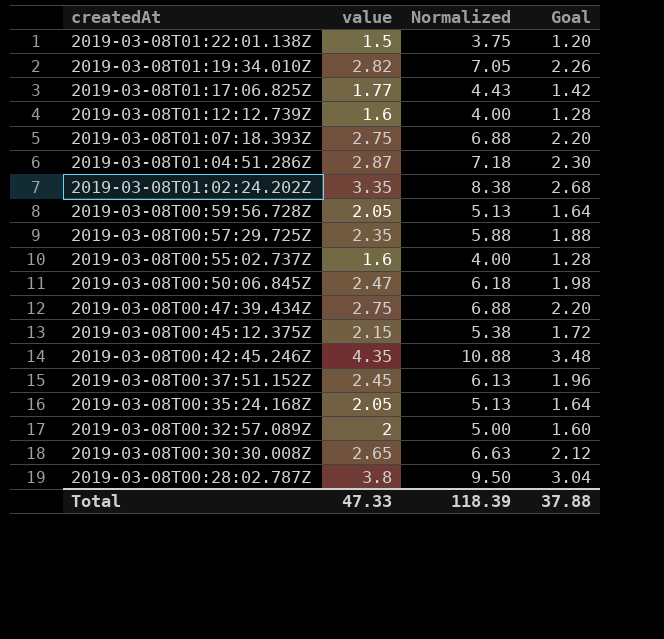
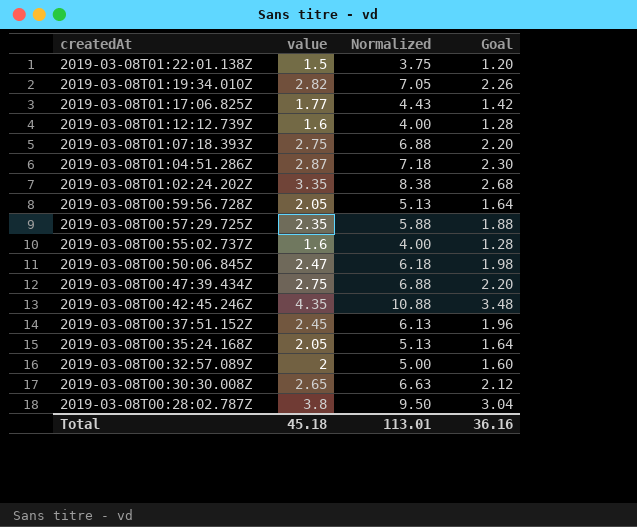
row 2019-03-08T00:45:12.375Z: 2.15 | 5.38 | 1.72 -> none
Total | value: 47.33 -> 45.18
Total | Normalized: 118.39 -> 113.01
Total | Goal: 37.88 -> 36.16

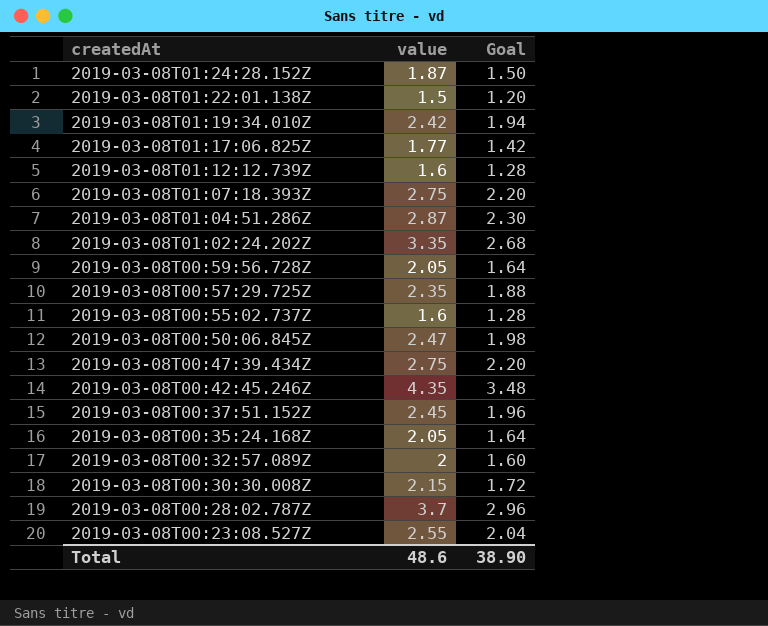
column Normalized | formula: [value] * 2.5 -> none
row 2019-03-08T01:24:28.152Z: none -> 1.87 | 1.50
2019-03-08T01:19:34.010Z | value: 2.82 -> 2.42
2019-03-08T01:19:34.010Z | Goal: 2.26 -> 1.94
2019-03-08T00:30:30.008Z | value: 2.65 -> 2.15
2019-03-08T00:30:30.008Z | Goal: 2.12 -> 1.72
2019-03-08T00:28:02.787Z | value: 3.8 -> 3.7
2019-03-08T00:28:02.787Z | Goal: 3.04 -> 2.96
row 2019-03-08T00:23:08.527Z: none -> 2.55 | 2.04
Total | value: 45.18 -> 48.6
Total | Goal: 36.16 -> 38.90

